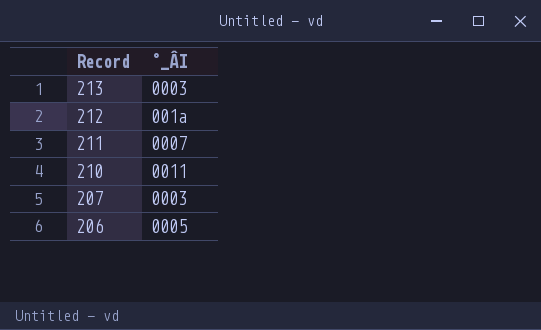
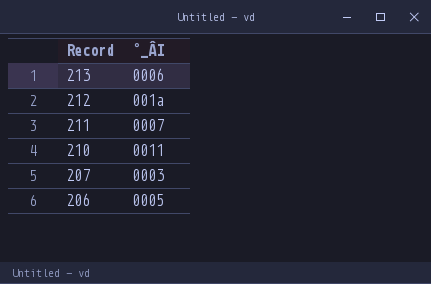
213 | °_ÂI: 0003 -> 0006

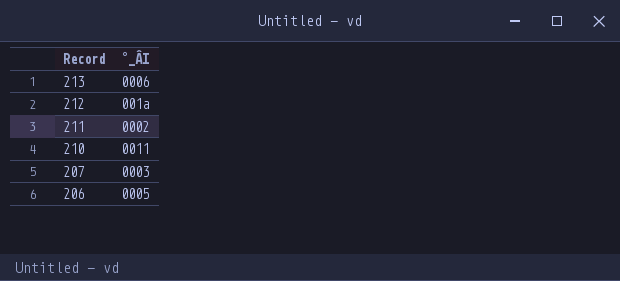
211 | °_ÂI: 0007 -> 0002

